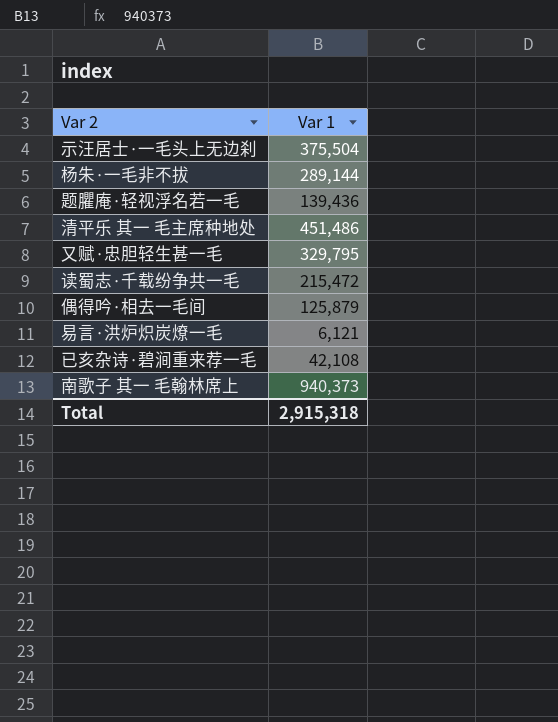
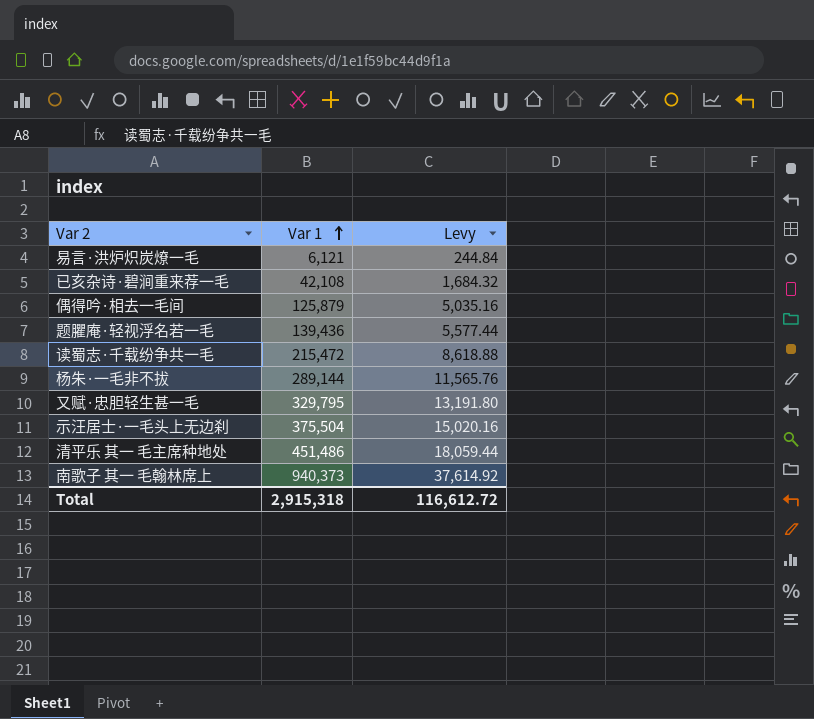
row order: none -> Var 1 ascending
column Levy | formula: none -> [Var 1] * 0.04

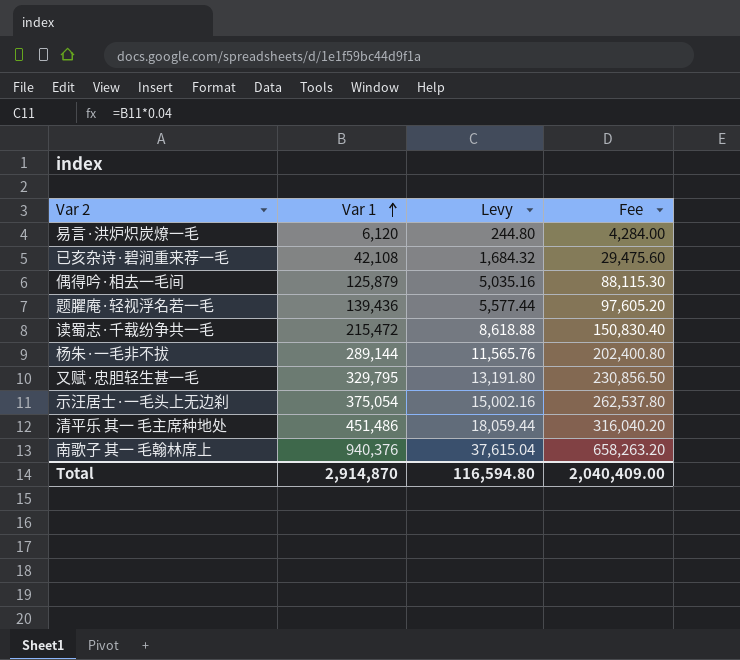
column Fee | formula: none -> [Var 1] * 0.7
易言·洪炉炽炭燎一毛 | Var 1: 6,121 -> 6,120
易言·洪炉炽炭燎一毛 | Levy: 244.84 -> 244.80
示汪居士·一毛头上无边刹 | Var 1: 375,504 -> 375,054
示汪居士·一毛头上无边刹 | Levy: 15,020.16 -> 15,002.16
南歌子 其一 毛翰林席上 | Var 1: 940,373 -> 940,376
南歌子 其一 毛翰林席上 | Levy: 37,614.92 -> 37,615.04
Total | Var 1: 2,915,318 -> 2,914,870
Total | Levy: 116,612.72 -> 116,594.80

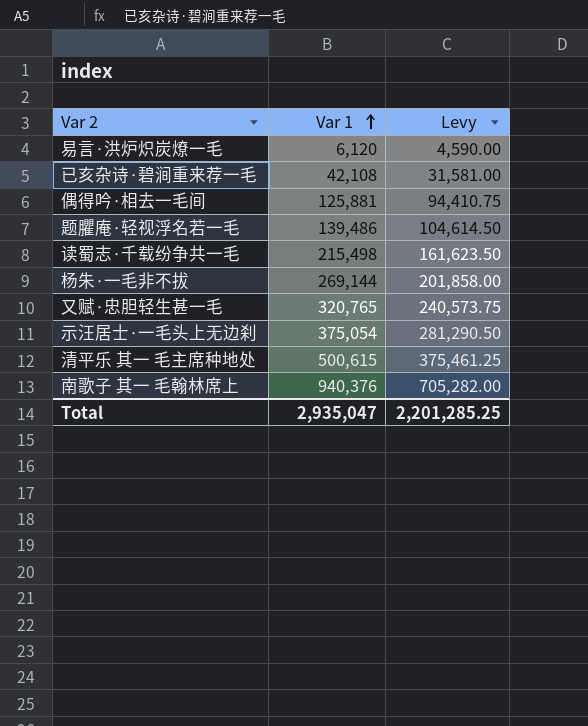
column Fee | formula: [Var 1] * 0.7 -> none
column Levy | formula: [Var 1] * 0.04 -> [Var 1] * 0.75
偶得吟·相去一毛间 | Var 1: 125,879 -> 125,881
题臞庵·轻视浮名若一毛 | Var 1: 139,436 -> 139,486
读蜀志·千载纷争共一毛 | Var 1: 215,472 -> 215,498
杨朱·一毛非不拔 | Var 1: 289,144 -> 269,144
又赋·忠胆轻生甚一毛 | Var 1: 329,795 -> 320,765
清平乐 其一 毛主席种地处 | Var 1: 451,486 -> 500,615
Total | Var 1: 2,914,870 -> 2,935,047
Total | Levy: 116,594.80 -> 2,201,285.25

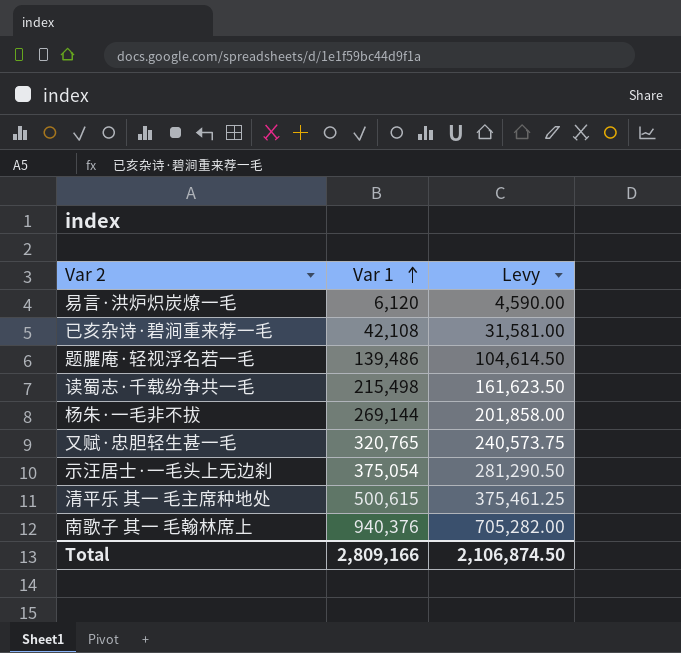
row 偶得吟·相去一毛间: 125,881 | 94,410.75 -> none
Total | Var 1: 2,935,047 -> 2,809,166
Total | Levy: 2,201,285.25 -> 2,106,874.50

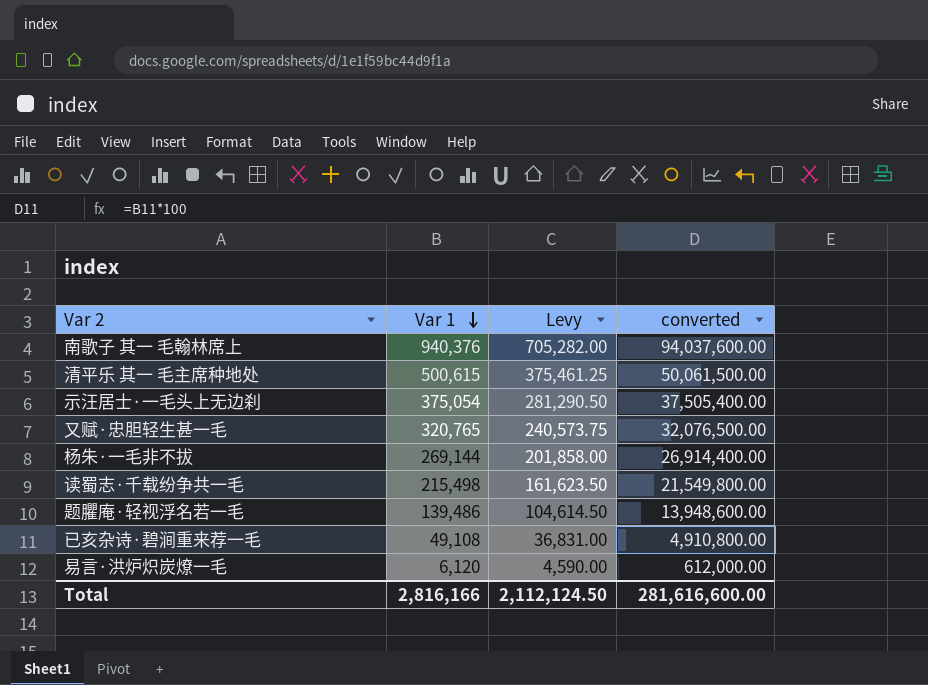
row order: Var 1 ascending -> Var 1 descending
column converted | formula: none -> [Var 1] * 100
已亥杂诗·碧涧重来荐一毛 | Var 1: 42,108 -> 49,108
已亥杂诗·碧涧重来荐一毛 | Levy: 31,581.00 -> 36,831.00
Total | Var 1: 2,809,166 -> 2,816,166
Total | Levy: 2,106,874.50 -> 2,112,124.50

